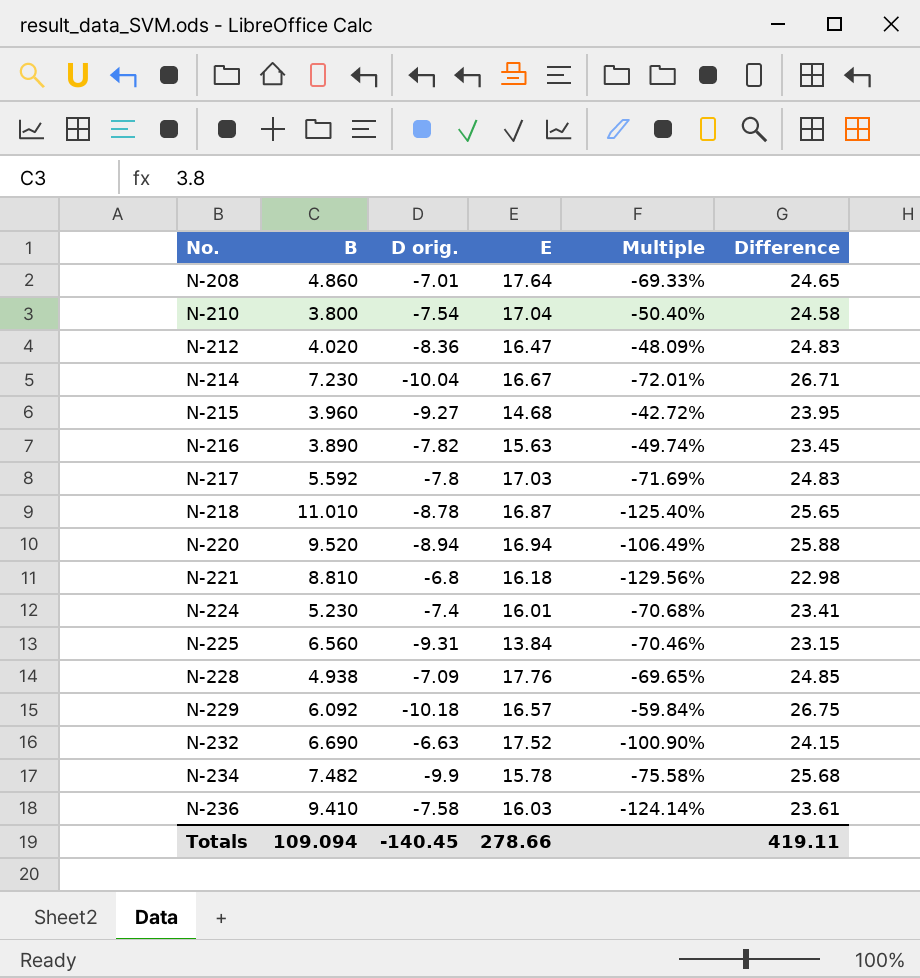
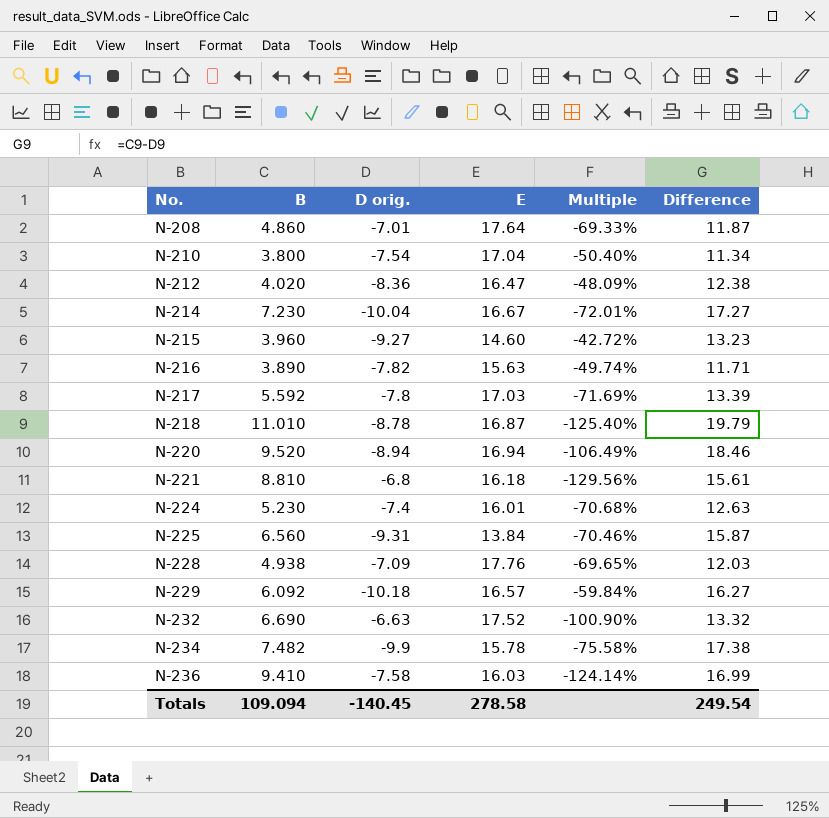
column Difference | formula: [E] - [D orig.] -> [B] - [D orig.]
N-215 | E: 14.68 -> 14.60
Totals | E: 278.66 -> 278.58
Totals | Difference: 419.11 -> 249.54

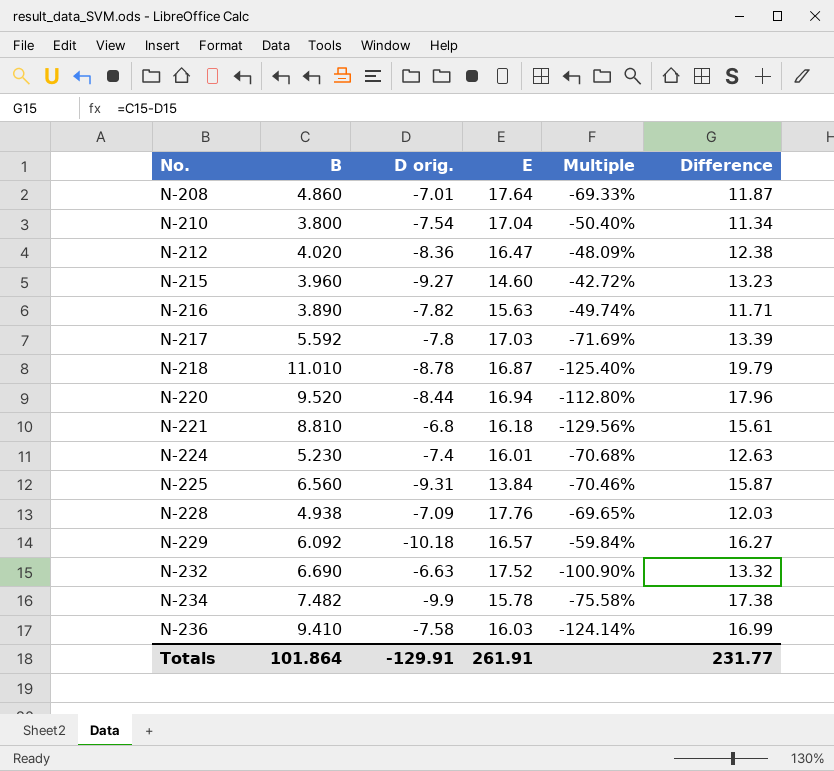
row N-214: 7.230 | -10.04 | 16.67 | -72.01% | 17.27 -> none
N-220 | D orig.: -8.94 -> -8.44
N-220 | Multiple: -106.49% -> -112.80%
N-220 | Difference: 18.46 -> 17.96
Totals | B: 109.094 -> 101.864
Totals | D orig.: -140.45 -> -129.91
Totals | E: 278.58 -> 261.91
Totals | Difference: 249.54 -> 231.77

